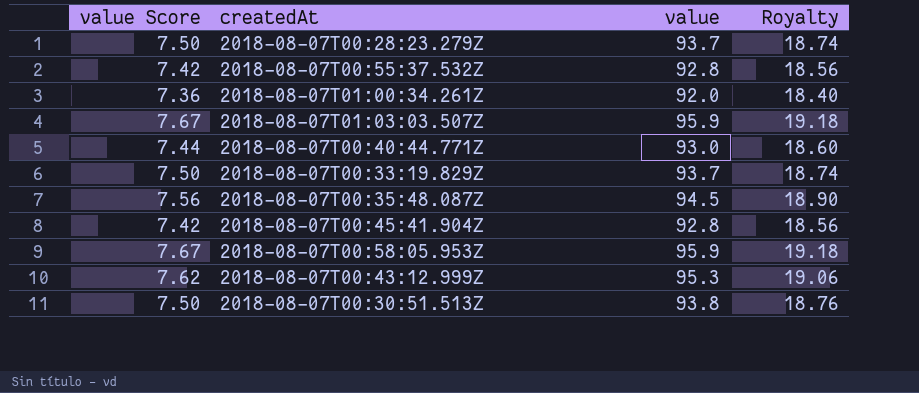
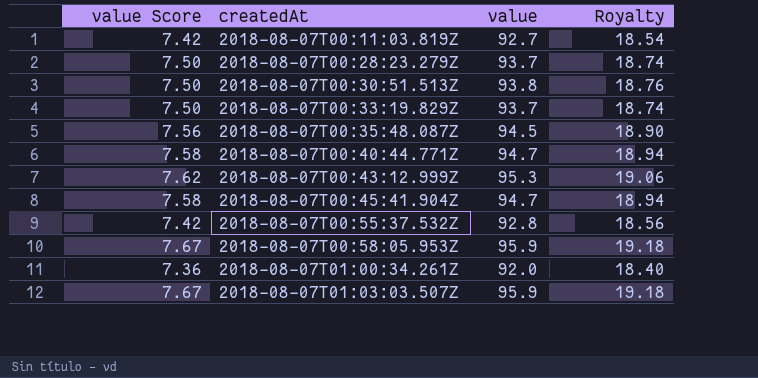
row order: none -> createdAt ascending
row 2018-08-07T00:11:03.819Z: none -> 7.42 | 92.7 | 18.54
2018-08-07T00:40:44.771Z | value Score: 7.44 -> 7.58
2018-08-07T00:40:44.771Z | value: 93.0 -> 94.7
2018-08-07T00:40:44.771Z | Royalty: 18.60 -> 18.94
2018-08-07T00:45:41.904Z | value Score: 7.42 -> 7.58
2018-08-07T00:45:41.904Z | value: 92.8 -> 94.7
2018-08-07T00:45:41.904Z | Royalty: 18.56 -> 18.94

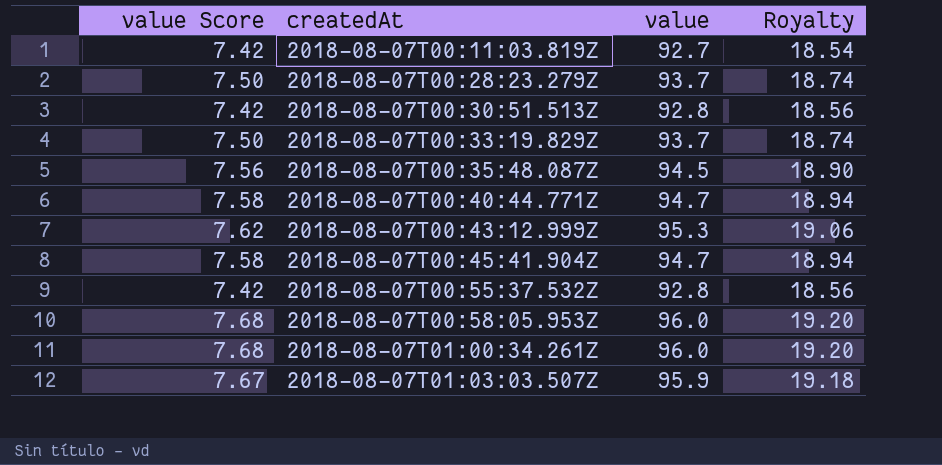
2018-08-07T00:30:51.513Z | value Score: 7.50 -> 7.42
2018-08-07T00:30:51.513Z | value: 93.8 -> 92.8
2018-08-07T00:30:51.513Z | Royalty: 18.76 -> 18.56
2018-08-07T00:58:05.953Z | value Score: 7.67 -> 7.68
2018-08-07T00:58:05.953Z | value: 95.9 -> 96.0
2018-08-07T00:58:05.953Z | Royalty: 19.18 -> 19.20
2018-08-07T01:00:34.261Z | value Score: 7.36 -> 7.68
2018-08-07T01:00:34.261Z | value: 92.0 -> 96.0
2018-08-07T01:00:34.261Z | Royalty: 18.40 -> 19.20

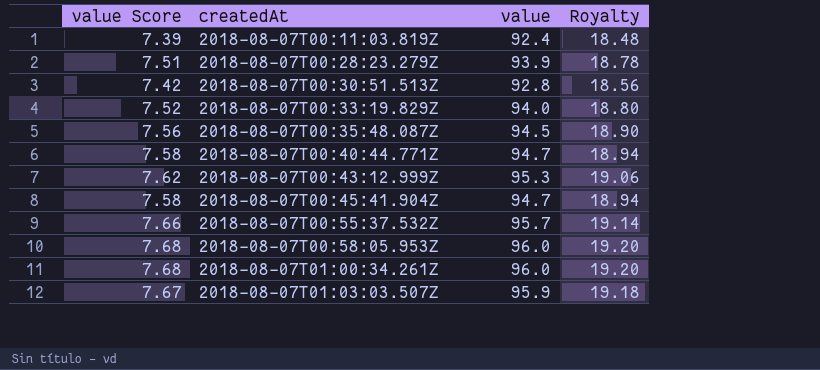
2018-08-07T00:11:03.819Z | value Score: 7.42 -> 7.39
2018-08-07T00:11:03.819Z | value: 92.7 -> 92.4
2018-08-07T00:11:03.819Z | Royalty: 18.54 -> 18.48
2018-08-07T00:28:23.279Z | value Score: 7.50 -> 7.51
2018-08-07T00:28:23.279Z | value: 93.7 -> 93.9
2018-08-07T00:28:23.279Z | Royalty: 18.74 -> 18.78
2018-08-07T00:33:19.829Z | value Score: 7.50 -> 7.52
2018-08-07T00:33:19.829Z | value: 93.7 -> 94.0
2018-08-07T00:33:19.829Z | Royalty: 18.74 -> 18.80
2018-08-07T00:55:37.532Z | value Score: 7.42 -> 7.66
2018-08-07T00:55:37.532Z | value: 92.8 -> 95.7
2018-08-07T00:55:37.532Z | Royalty: 18.56 -> 19.14

